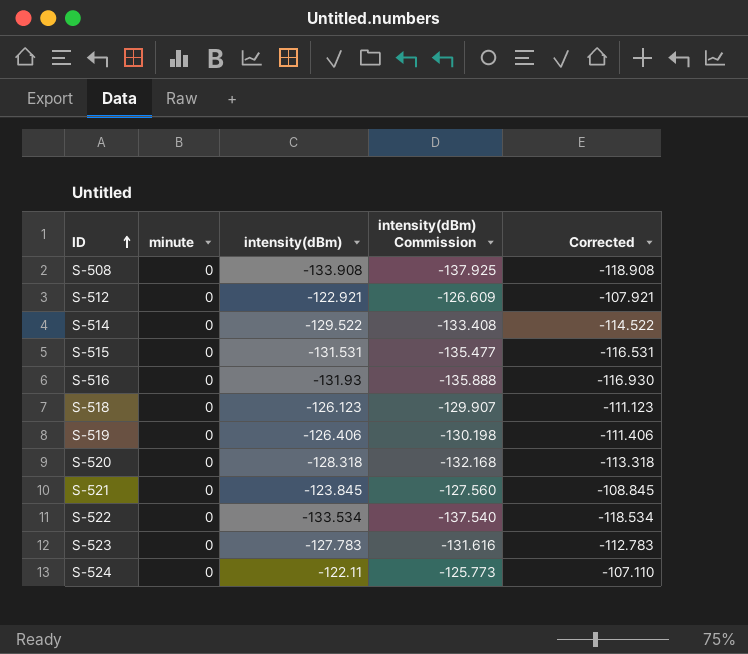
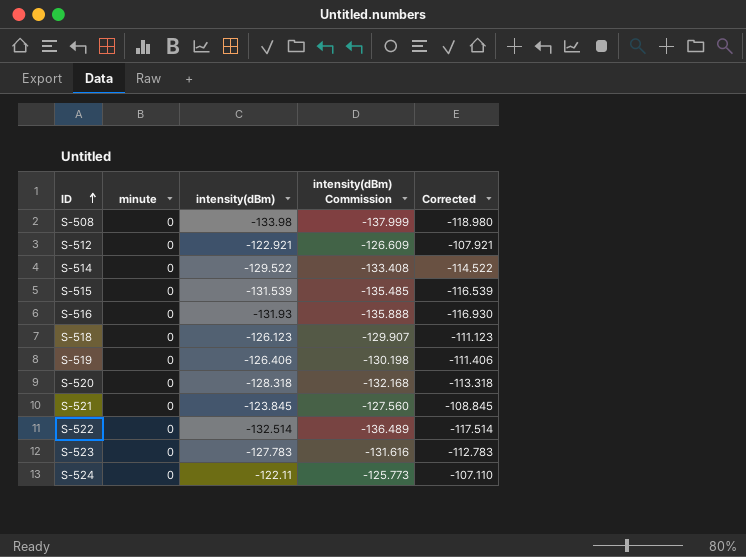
S-508 | intensity(dBm): -133.908 -> -133.98
S-508 | intensity(dBm) Commission: -137.925 -> -137.999
S-508 | Corrected: -118.908 -> -118.980
S-515 | intensity(dBm): -131.531 -> -131.539
S-515 | intensity(dBm) Commission: -135.477 -> -135.485
S-515 | Corrected: -116.531 -> -116.539
S-522 | intensity(dBm): -133.534 -> -132.514
S-522 | intensity(dBm) Commission: -137.540 -> -136.489
S-522 | Corrected: -118.534 -> -117.514

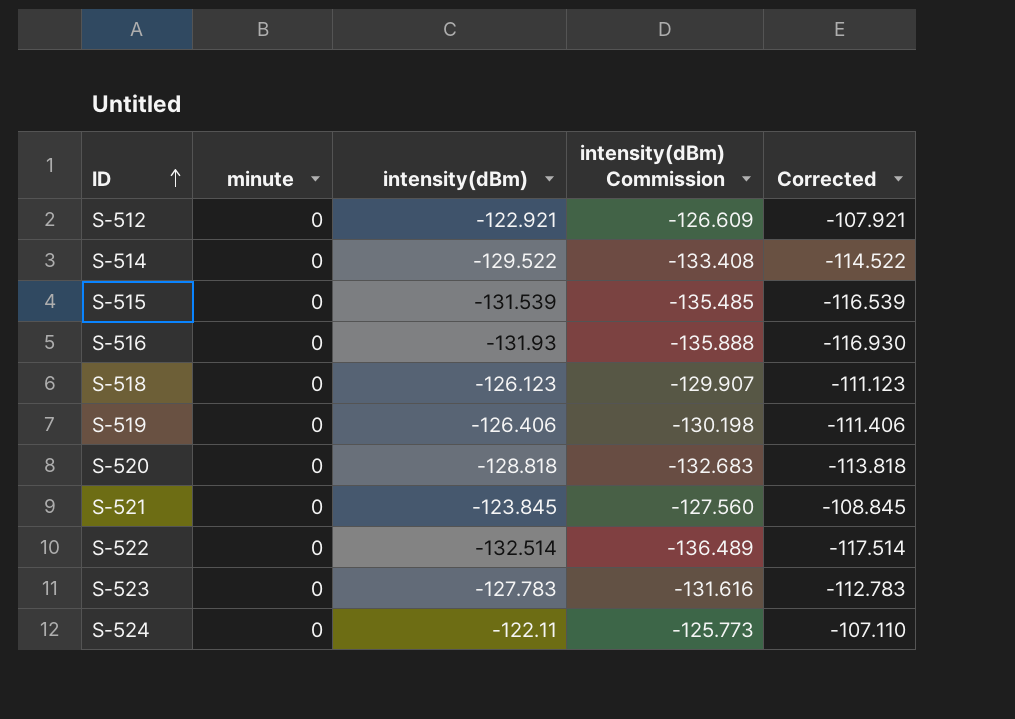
row S-508: 0 | -133.98 | -137.999 | -118.980 -> none
S-520 | intensity(dBm): -128.318 -> -128.818
S-520 | intensity(dBm) Commission: -132.168 -> -132.683
S-520 | Corrected: -113.318 -> -113.818

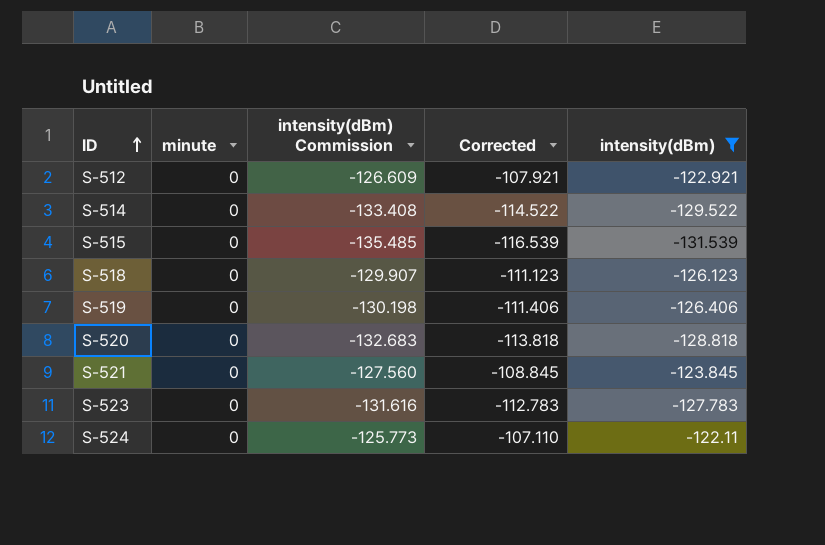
filter: none -> intensity(dBm) >= -131.539
column intensity(dBm) | position: 3 -> 5

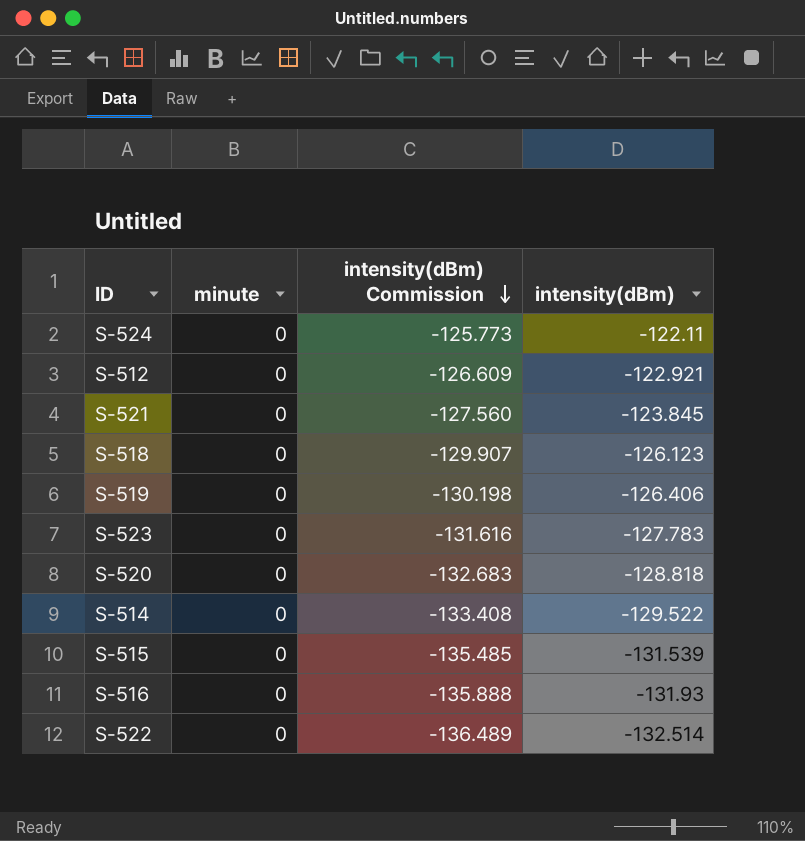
filter: intensity(dBm) >= -131.539 -> none
row order: ID ascending -> intensity(dBm) Commission descending
column Corrected | formula: [intensity(dBm)] + 15 -> none

